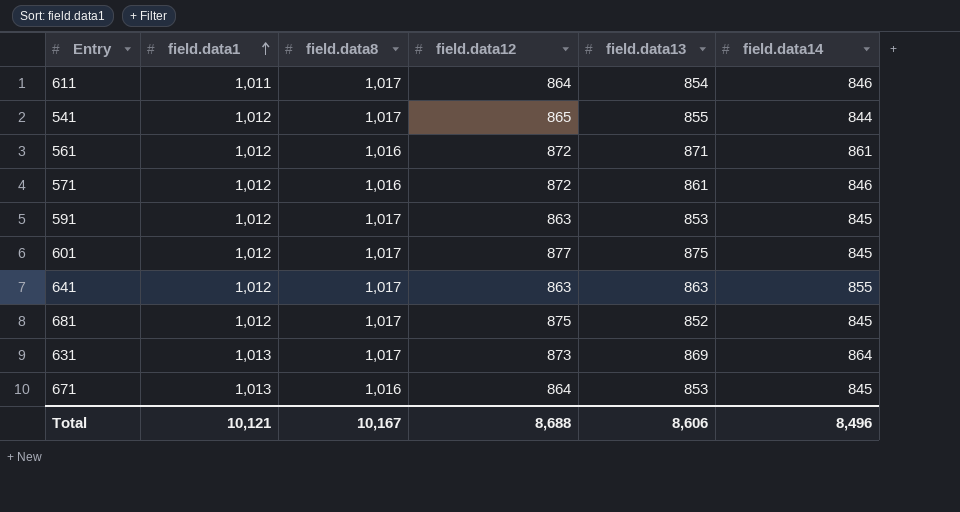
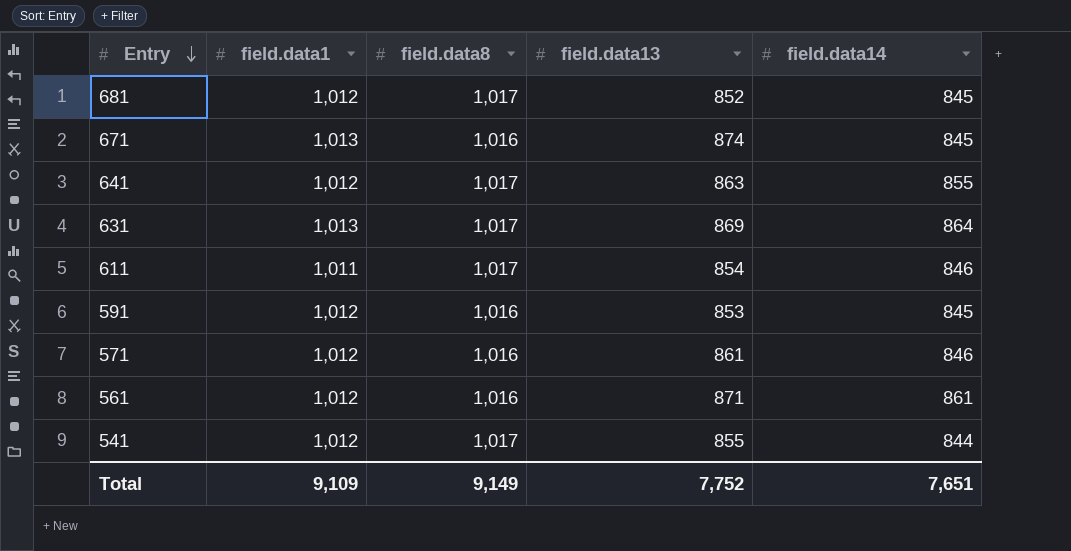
row order: field.data1 ascending -> Entry descending
column field.data12 | position: 4 -> none
row 601: 1,012 | 1,017 | 877 | 875 | 845 -> none
671 | field.data13: 853 -> 874
591 | field.data8: 1,017 -> 1,016
Total | field.data1: 10,121 -> 9,109
Total | field.data8: 10,167 -> 9,149
Total | field.data13: 8,606 -> 7,752
Total | field.data14: 8,496 -> 7,651

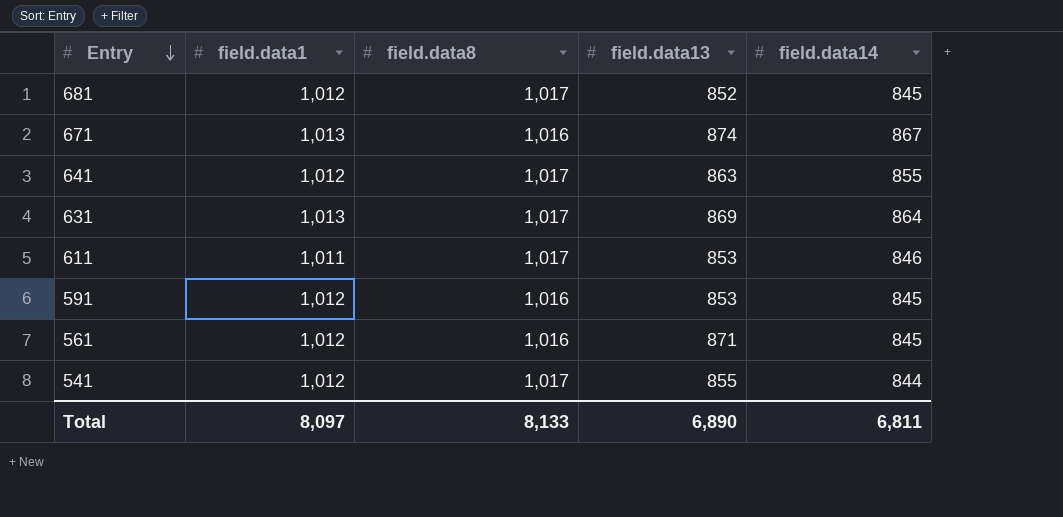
row 571: 1,012 | 1,016 | 861 | 846 -> none
671 | field.data14: 845 -> 867
611 | field.data13: 854 -> 853
561 | field.data14: 861 -> 845
Total | field.data1: 9,109 -> 8,097
Total | field.data8: 9,149 -> 8,133
Total | field.data13: 7,752 -> 6,890
Total | field.data14: 7,651 -> 6,811

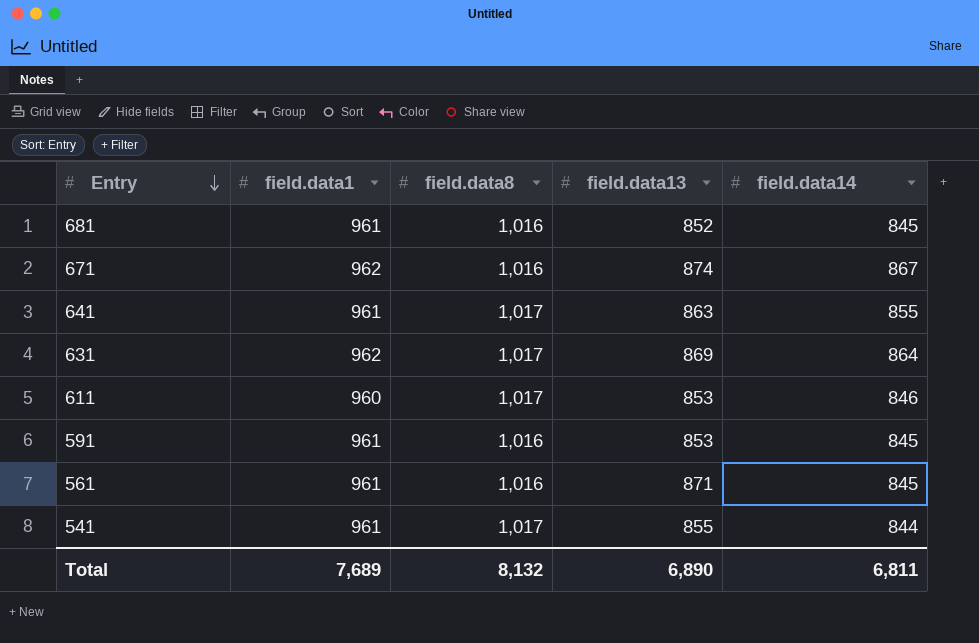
681 | field.data1: 1,012 -> 961
681 | field.data8: 1,017 -> 1,016
671 | field.data1: 1,013 -> 962
641 | field.data1: 1,012 -> 961
631 | field.data1: 1,013 -> 962
611 | field.data1: 1,011 -> 960
591 | field.data1: 1,012 -> 961
561 | field.data1: 1,012 -> 961
541 | field.data1: 1,012 -> 961
Total | field.data1: 8,097 -> 7,689
Total | field.data8: 8,133 -> 8,132

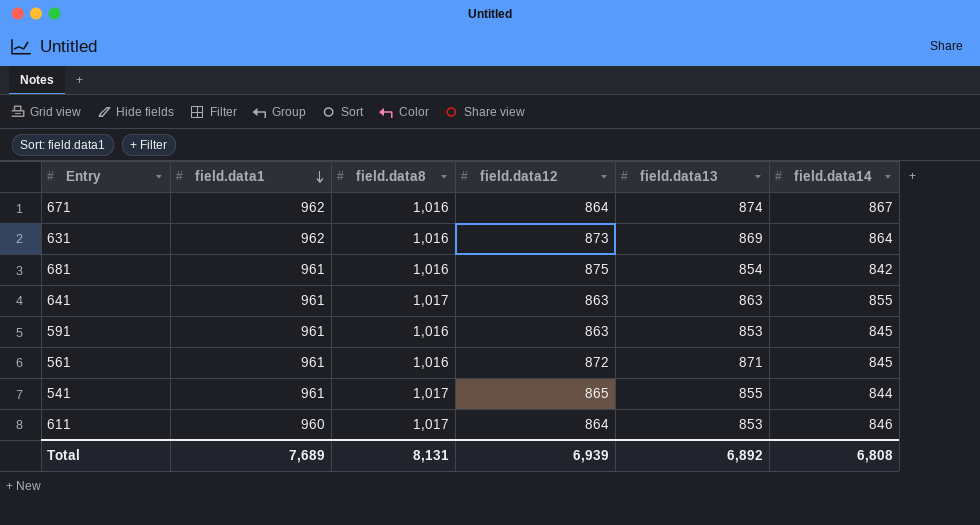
row order: Entry descending -> field.data1 descending
column field.data12 | position: none -> 4
631 | field.data8: 1,017 -> 1,016
681 | field.data13: 852 -> 854
681 | field.data14: 845 -> 842
Total | field.data8: 8,132 -> 8,131
Total | field.data13: 6,890 -> 6,892
Total | field.data14: 6,811 -> 6,808

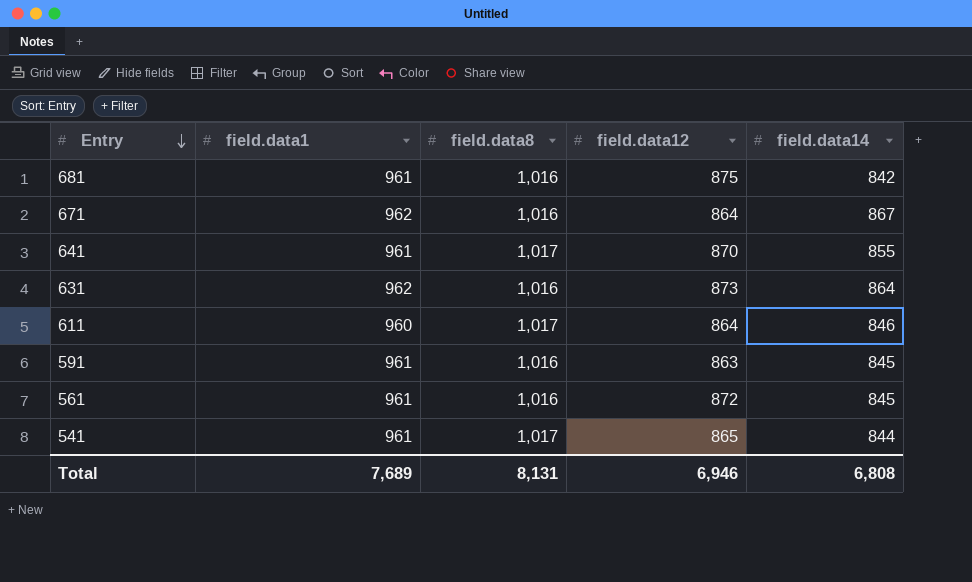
row order: field.data1 descending -> Entry descending
column field.data13 | position: 5 -> none
641 | field.data12: 863 -> 870
Total | field.data12: 6,939 -> 6,946

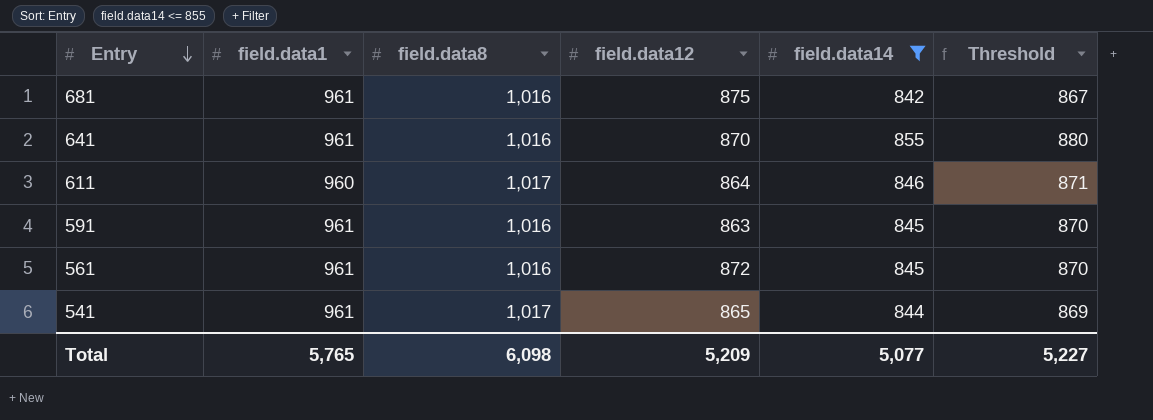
filter: none -> field.data14 <= 855
column Threshold | formula: none -> [field.data14] + 25
641 | field.data8: 1,017 -> 1,016
Total | field.data1: 7,689 -> 5,765
Total | field.data8: 8,131 -> 6,098
Total | field.data12: 6,946 -> 5,209
Total | field.data14: 6,808 -> 5,077

